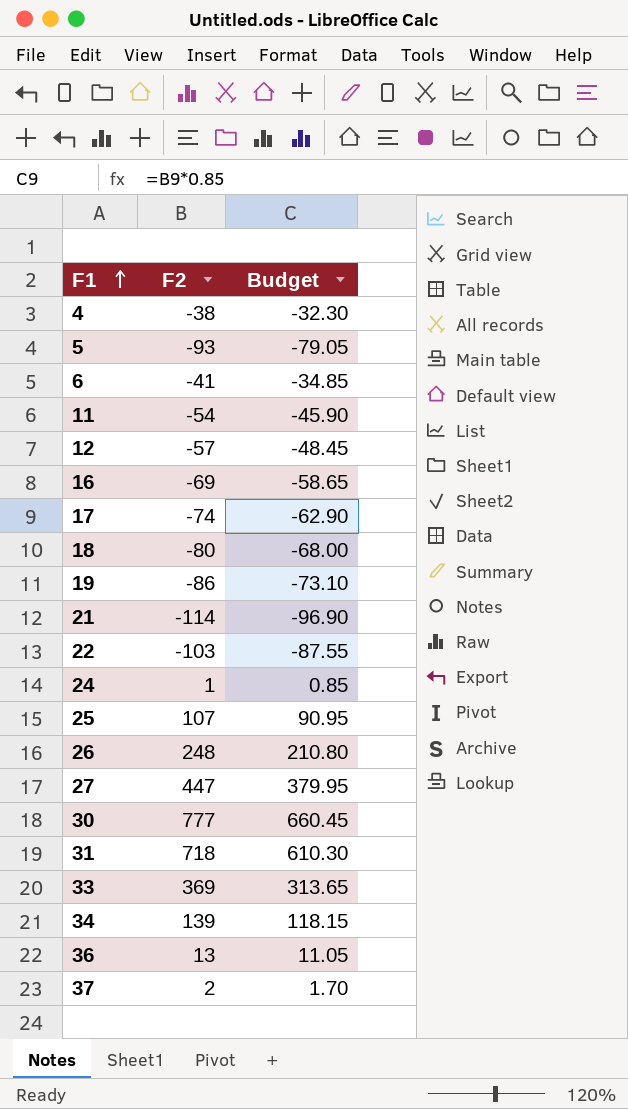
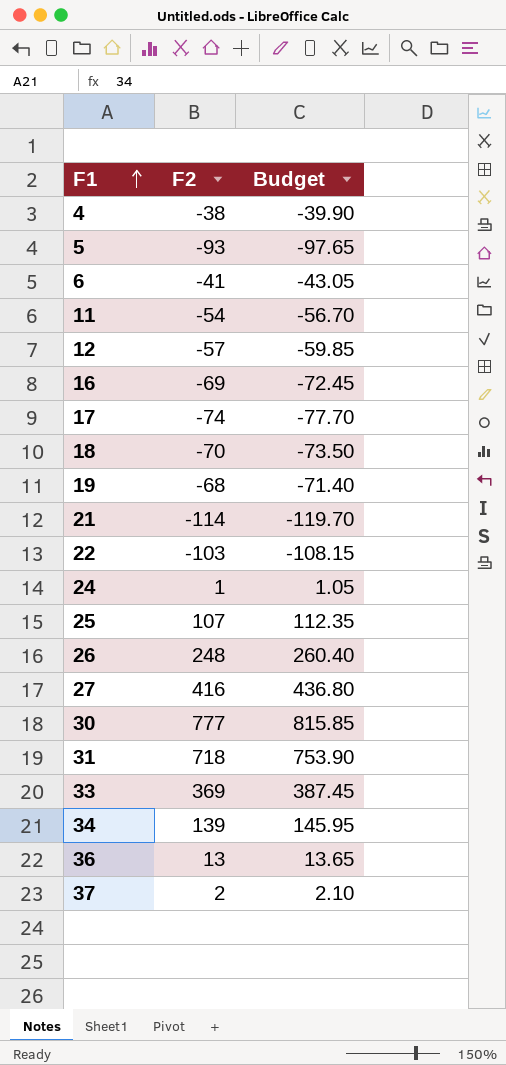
column Budget | formula: [F2] * 0.85 -> [F2] * 1.05
18 | F2: -80 -> -70
19 | F2: -86 -> -68
27 | F2: 447 -> 416

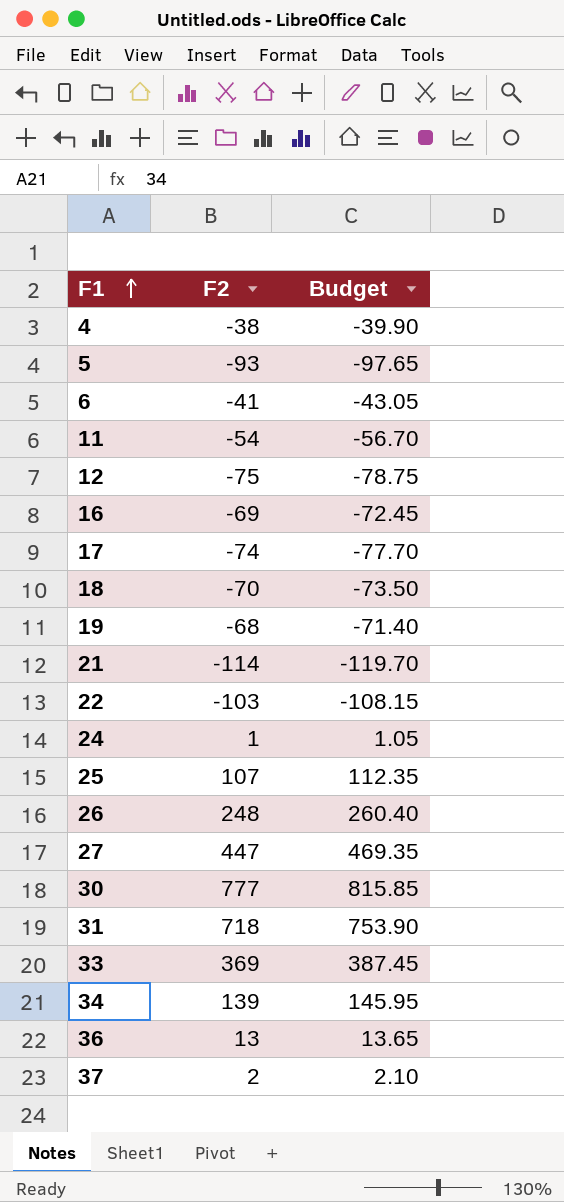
12 | F2: -57 -> -75
12 | Budget: -59.85 -> -78.75
27 | F2: 416 -> 447
27 | Budget: 436.80 -> 469.35

